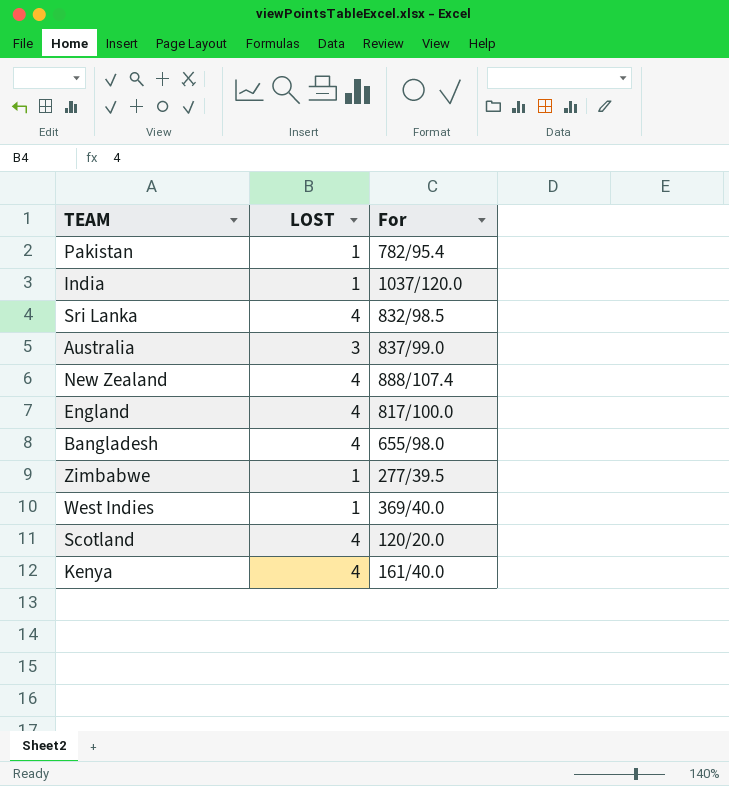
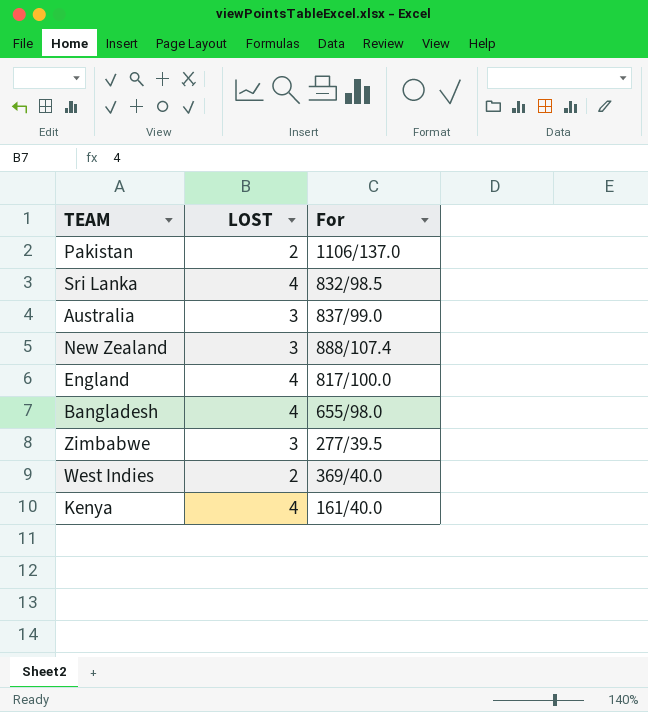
row India: 1 | 1037/120.0 -> none
row Scotland: 4 | 120/20.0 -> none
Pakistan | LOST: 1 -> 2
Pakistan | For: 782/95.4 -> 1106/137.0
New Zealand | LOST: 4 -> 3
Zimbabwe | LOST: 1 -> 3
West Indies | LOST: 1 -> 2

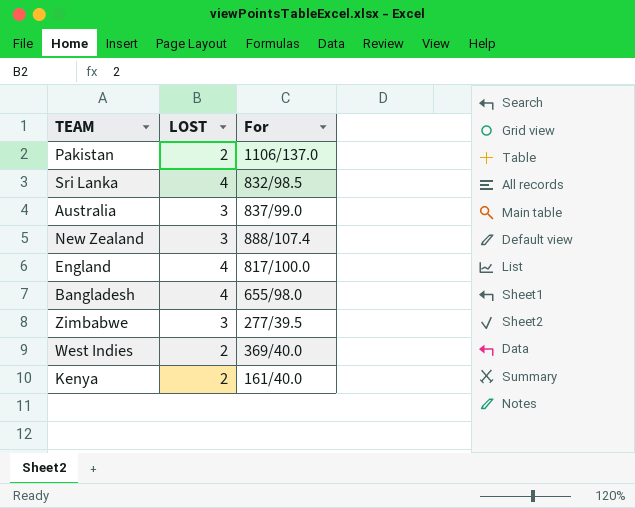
Kenya | LOST: 4 -> 2

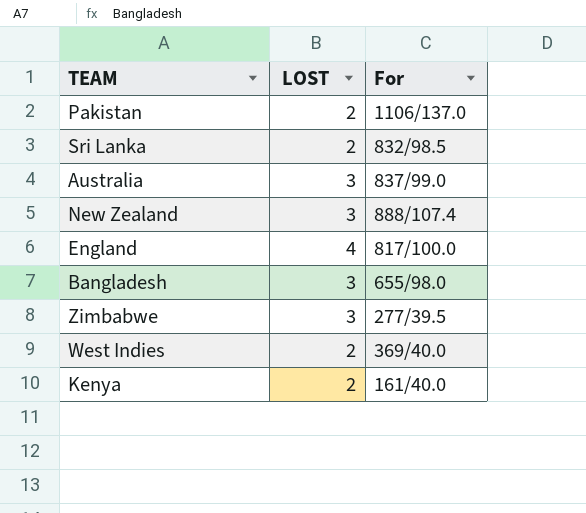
Sri Lanka | LOST: 4 -> 2
Bangladesh | LOST: 4 -> 3

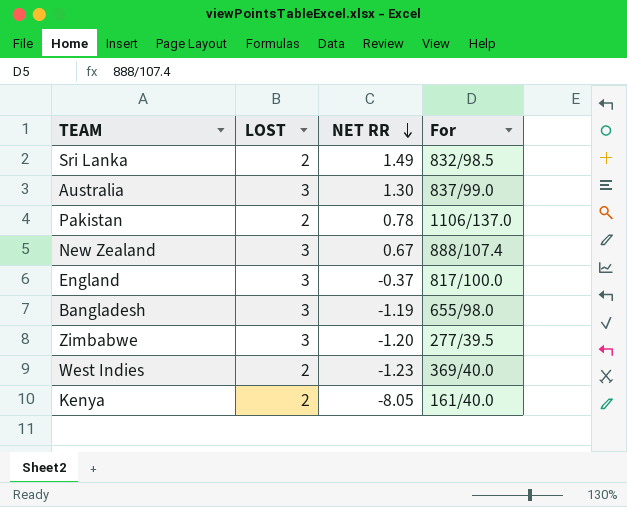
row order: none -> NET RR descending
column NET RR | position: none -> 3
England | LOST: 4 -> 3

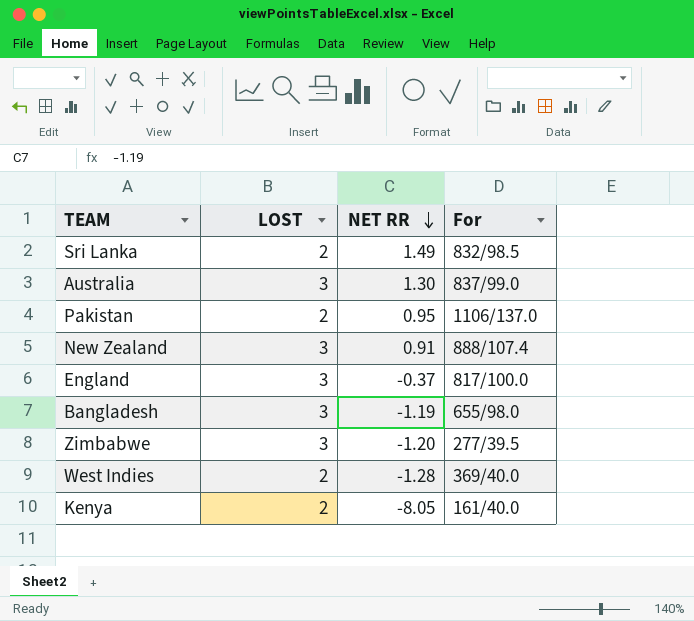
Pakistan | NET RR: 0.78 -> 0.95
New Zealand | NET RR: 0.67 -> 0.91
West Indies | NET RR: -1.23 -> -1.28

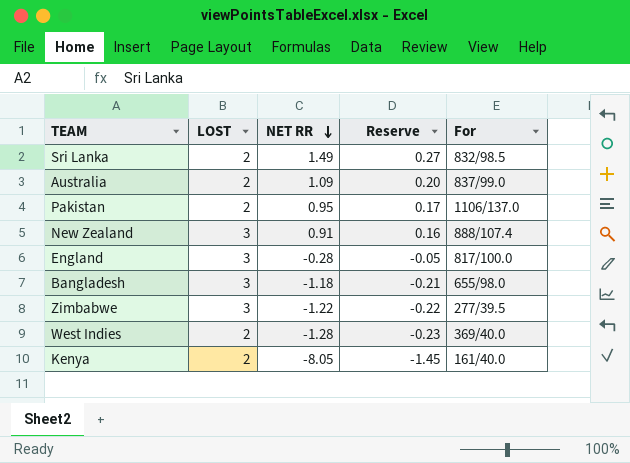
column Reserve | formula: none -> [NET RR] * 0.18
Australia | LOST: 3 -> 2
Australia | NET RR: 1.30 -> 1.09
England | NET RR: -0.37 -> -0.28
Bangladesh | NET RR: -1.19 -> -1.18
Zimbabwe | NET RR: -1.20 -> -1.22

